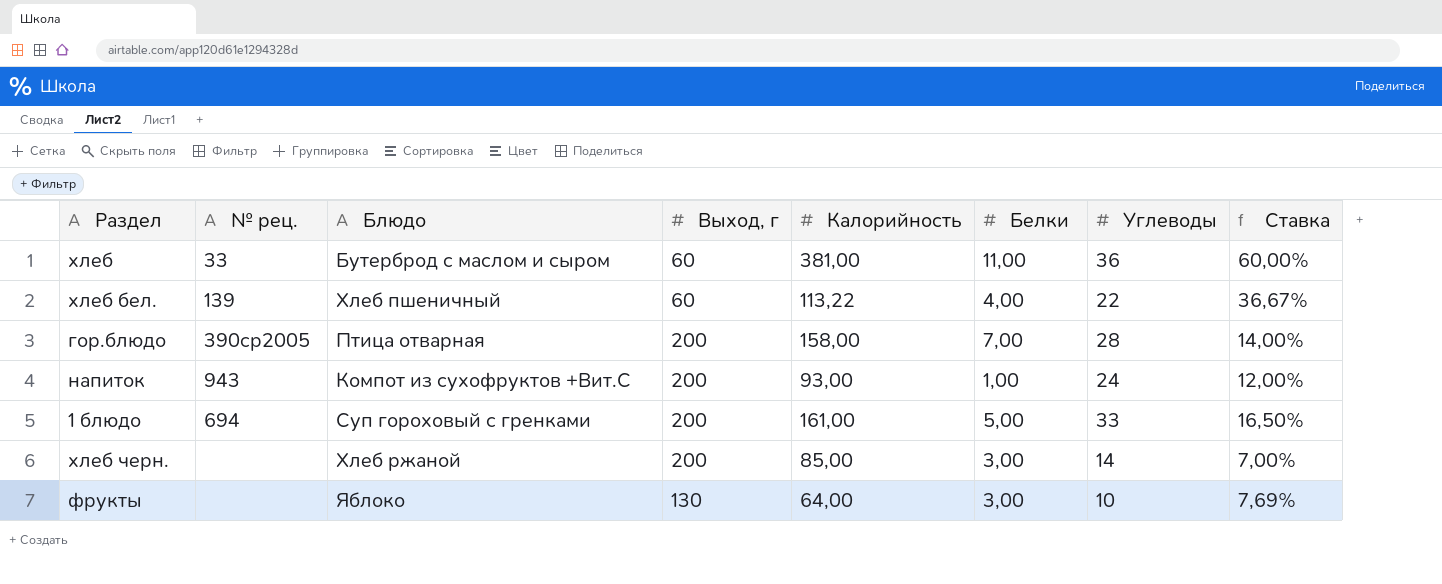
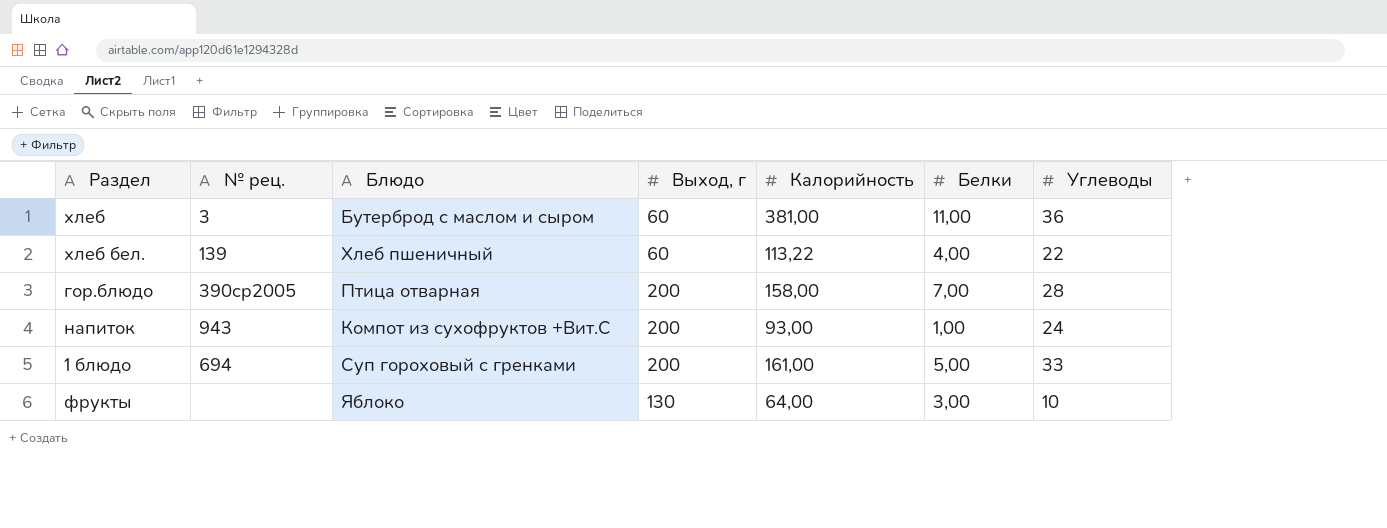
column Ставка | formula: [Углеводы] / [Выход, г] -> none
row хлеб черн.: none | Хлеб ржаной | 200 | 85,00 | 3,00 | 14 | 7,00% -> none
хлеб | № рец.: 33 -> 3

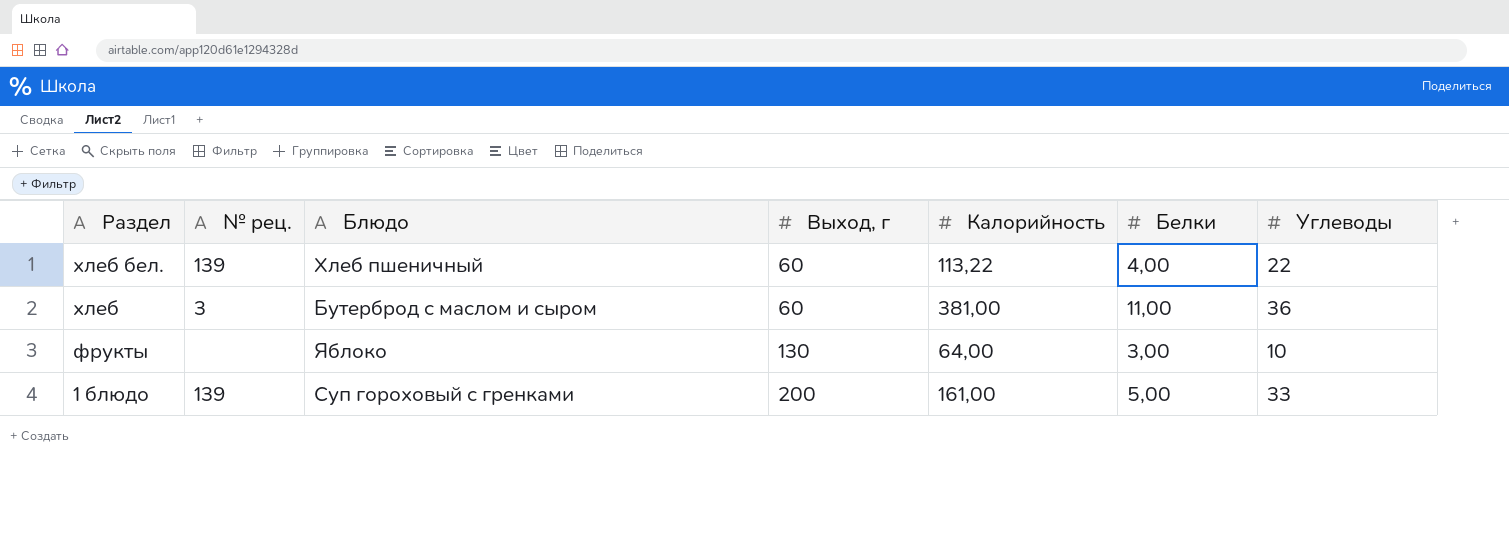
row order: none -> Раздел descending
row гор.блюдо: 390ср2005 | Птица отварная | 200 | 158,00 | 7,00 | 28 -> none
row напиток: 943 | Компот из сухофруктов +Вит.С | 200 | 93,00 | 1,00 | 24 -> none
1 блюдо | № рец.: 694 -> 139

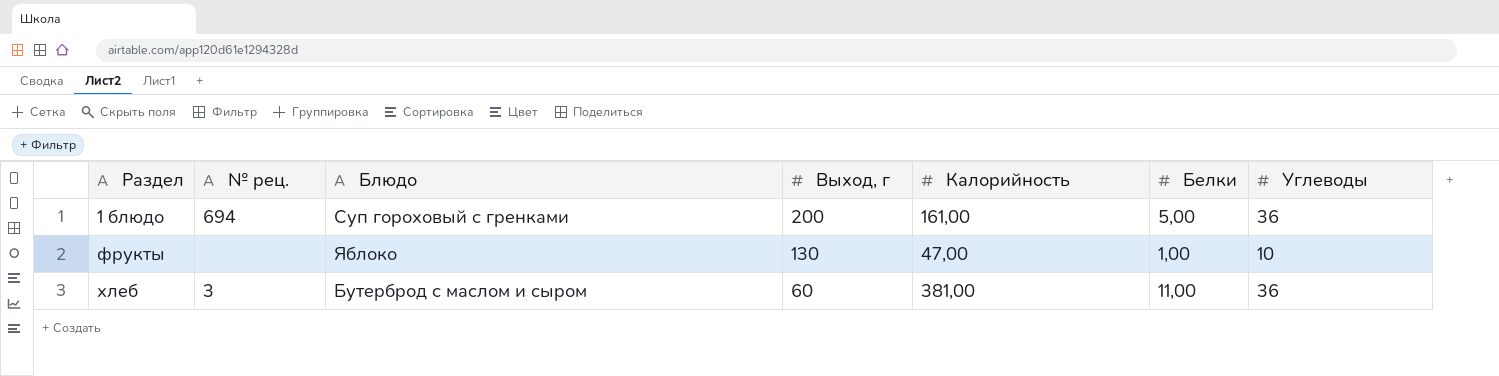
row order: Раздел descending -> Раздел ascending
row хлеб бел.: 139 | Хлеб пшеничный | 60 | 113,22 | 4,00 | 22 -> none
1 блюдо | № рец.: 139 -> 694
1 блюдо | Углеводы: 33 -> 36
фрукты | Калорийность: 64,00 -> 47,00
фрукты | Белки: 3,00 -> 1,00

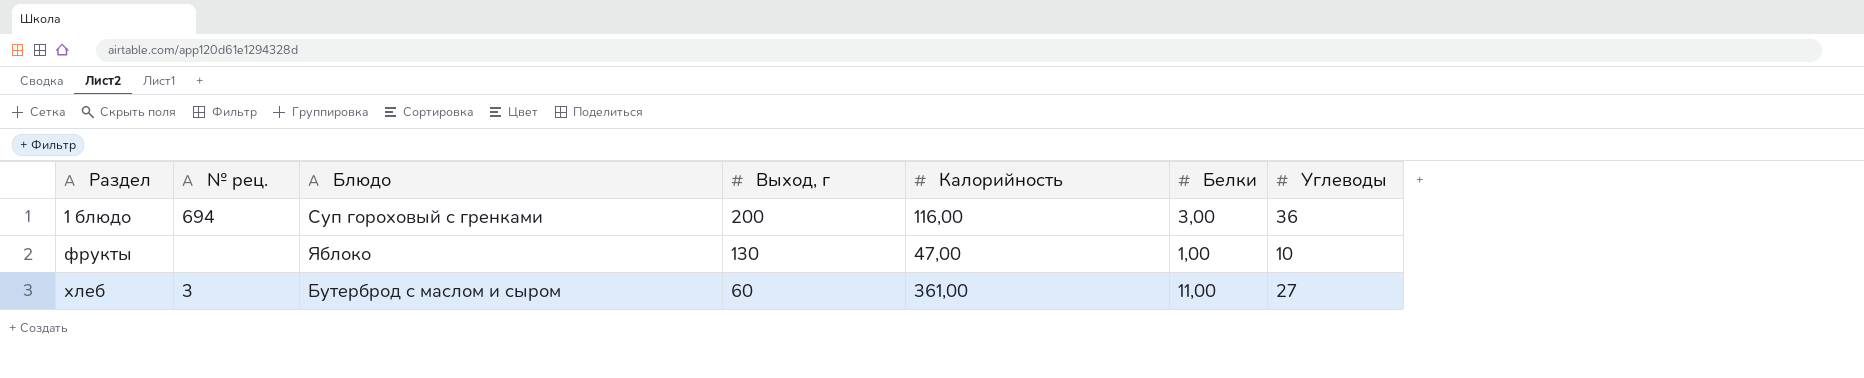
1 блюдо | Калорийность: 161,00 -> 116,00
1 блюдо | Белки: 5,00 -> 3,00
хлеб | Калорийность: 381,00 -> 361,00
хлеб | Углеводы: 36 -> 27

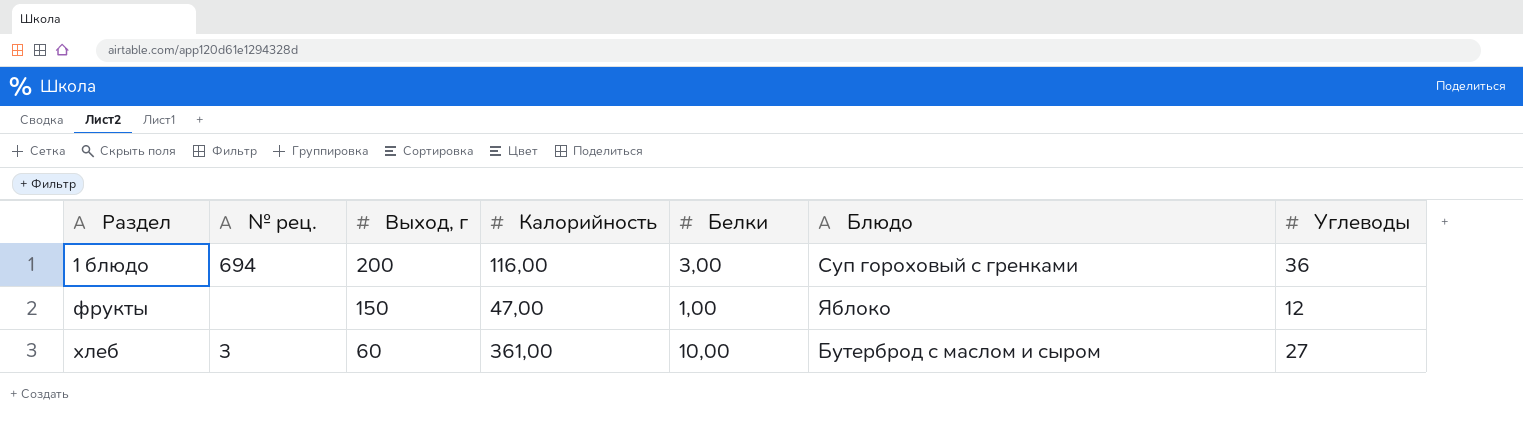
column Блюдо | position: 3 -> 6
фрукты | Выход, г: 130 -> 150
фрукты | Углеводы: 10 -> 12
хлеб | Белки: 11,00 -> 10,00

